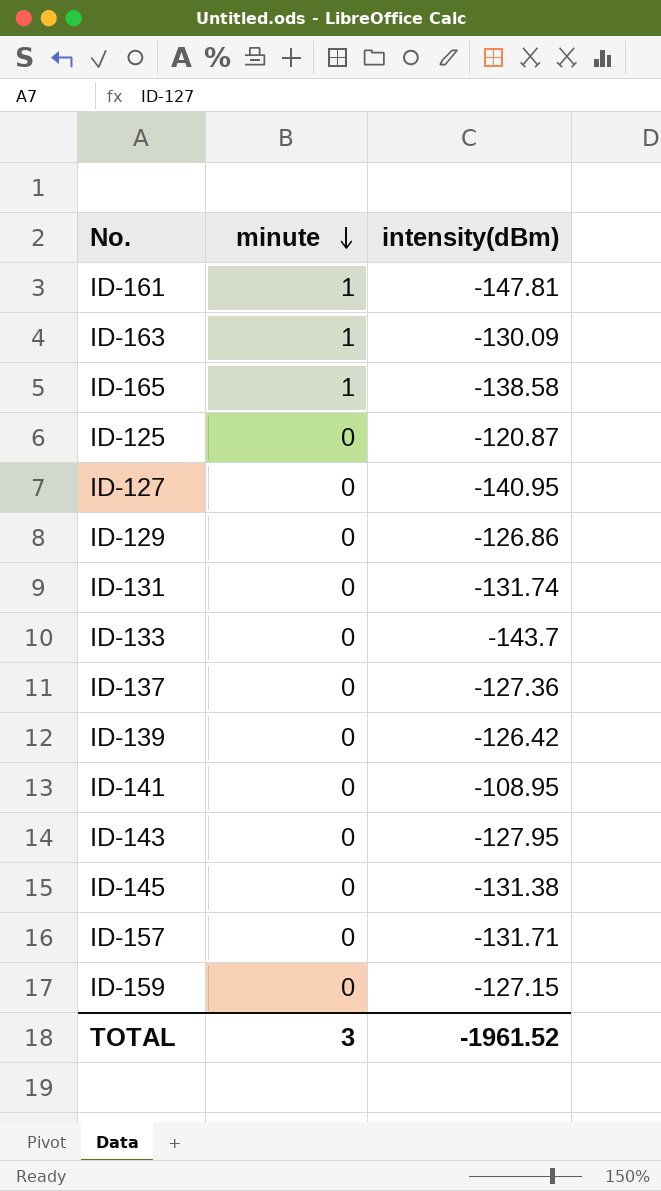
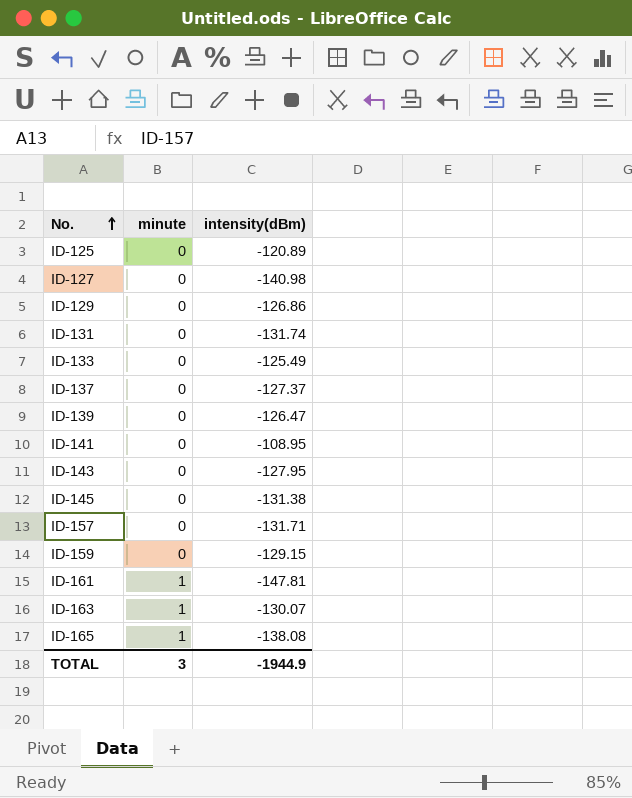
row order: minute descending -> No. ascending
ID-125 | intensity(dBm): -120.87 -> -120.89
ID-127 | intensity(dBm): -140.95 -> -140.98
ID-133 | intensity(dBm): -143.7 -> -125.49
ID-137 | intensity(dBm): -127.36 -> -127.37
ID-139 | intensity(dBm): -126.42 -> -126.47
ID-159 | intensity(dBm): -127.15 -> -129.15
ID-163 | intensity(dBm): -130.09 -> -130.07
ID-165 | intensity(dBm): -138.58 -> -138.08
TOTAL | intensity(dBm): -1961.52 -> -1944.9

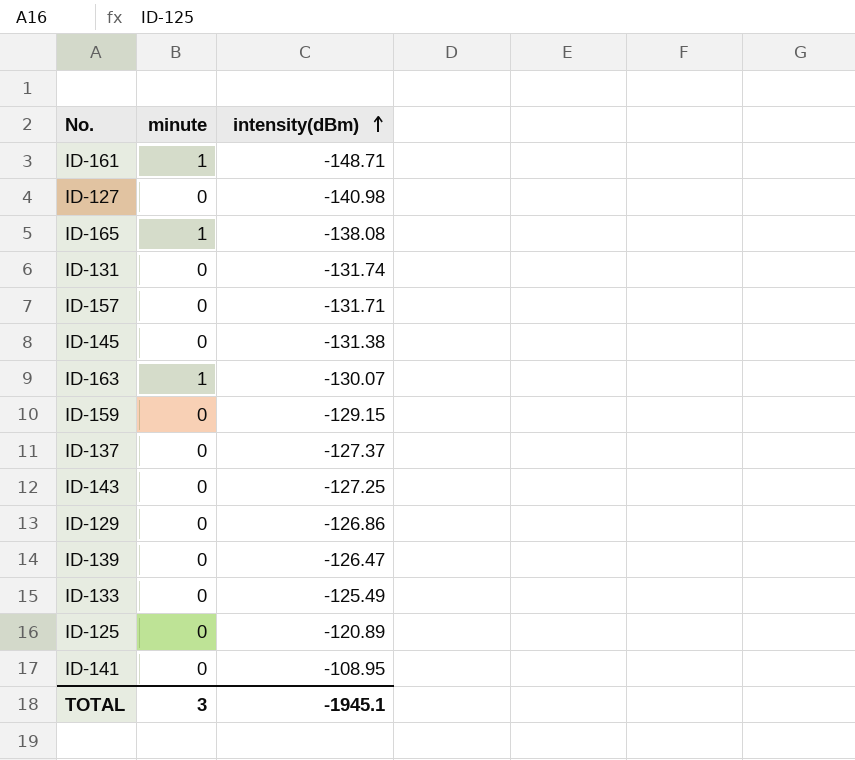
row order: No. ascending -> intensity(dBm) ascending
ID-161 | intensity(dBm): -147.81 -> -148.71
ID-143 | intensity(dBm): -127.95 -> -127.25
TOTAL | intensity(dBm): -1944.9 -> -1945.1

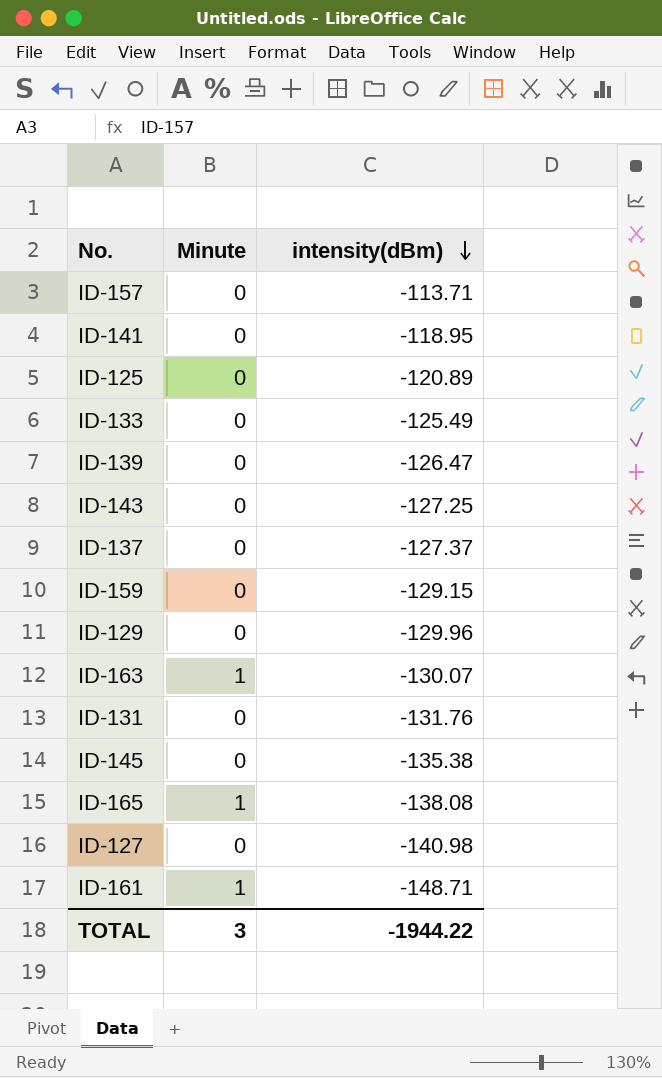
row order: intensity(dBm) ascending -> intensity(dBm) descending
column name: minute -> Minute
ID-157 | intensity(dBm): -131.71 -> -113.71
ID-141 | intensity(dBm): -108.95 -> -118.95
ID-129 | intensity(dBm): -126.86 -> -129.96
ID-131 | intensity(dBm): -131.74 -> -131.76
ID-145 | intensity(dBm): -131.38 -> -135.38
TOTAL | intensity(dBm): -1945.1 -> -1944.22

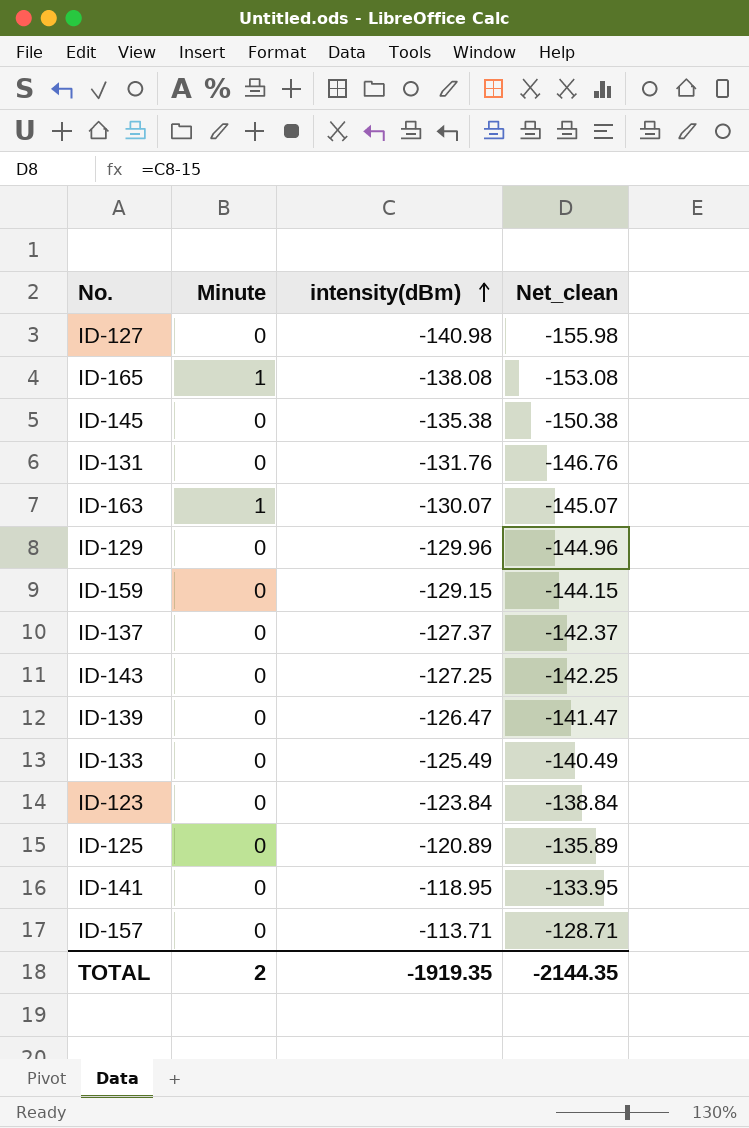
row order: intensity(dBm) descending -> intensity(dBm) ascending
column Net_clean | formula: none -> [intensity(dBm)] - 15
row ID-161: 1 | -148.71 -> none
row ID-123: none -> 0 | -123.84 | -138.84
TOTAL | Minute: 3 -> 2
TOTAL | intensity(dBm): -1944.22 -> -1919.35

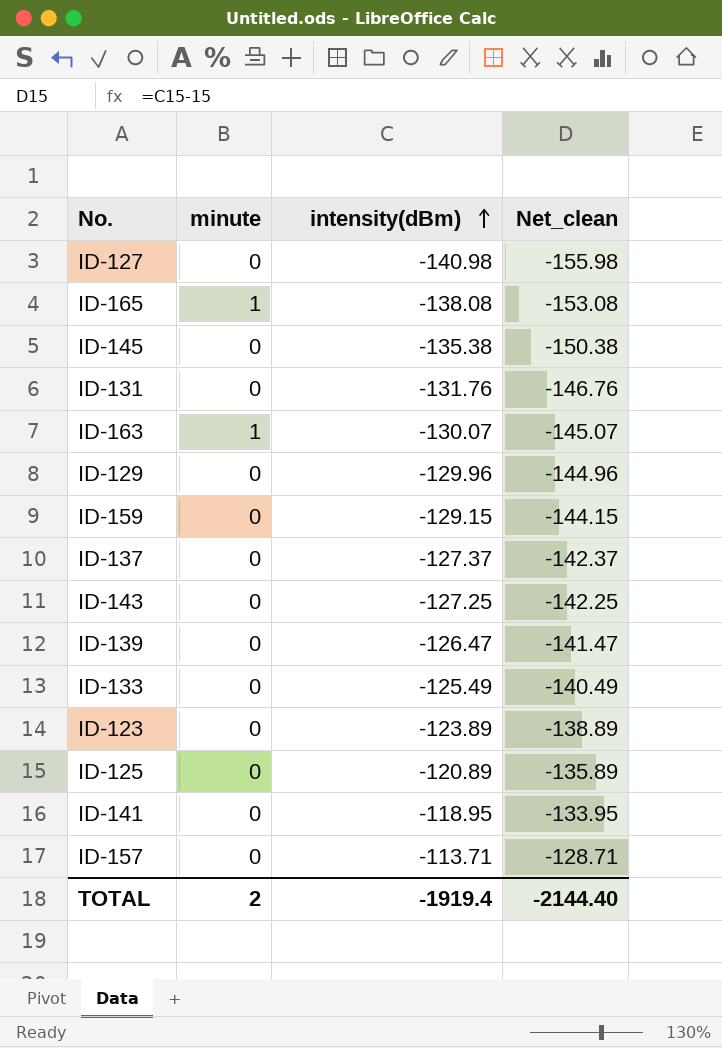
column name: Minute -> minute
ID-123 | intensity(dBm): -123.84 -> -123.89
ID-123 | Net_clean: -138.84 -> -138.89
TOTAL | intensity(dBm): -1919.35 -> -1919.4
TOTAL | Net_clean: -2144.35 -> -2144.40

